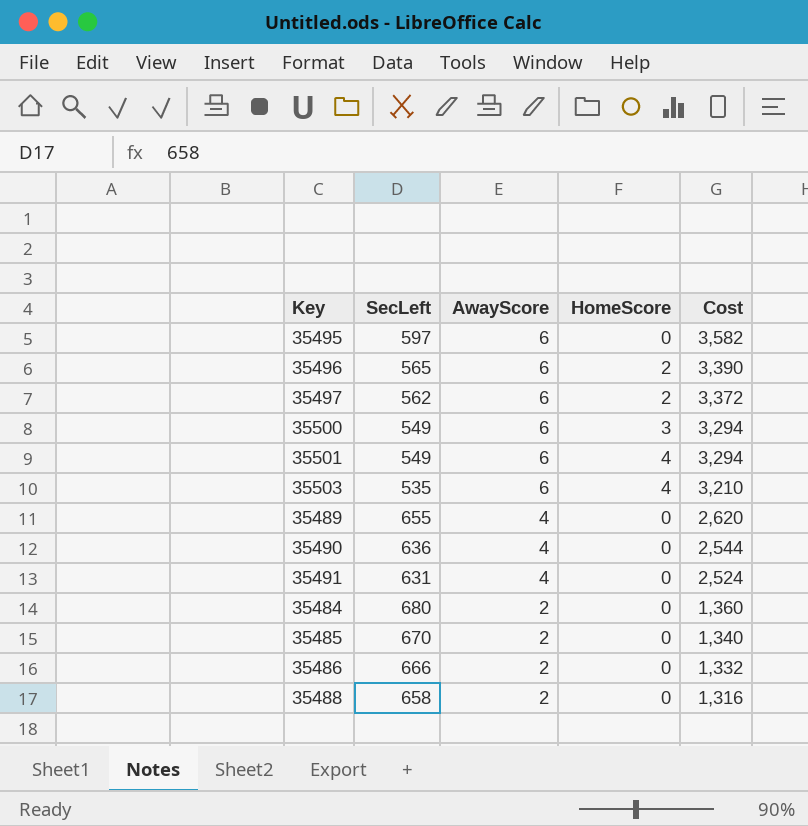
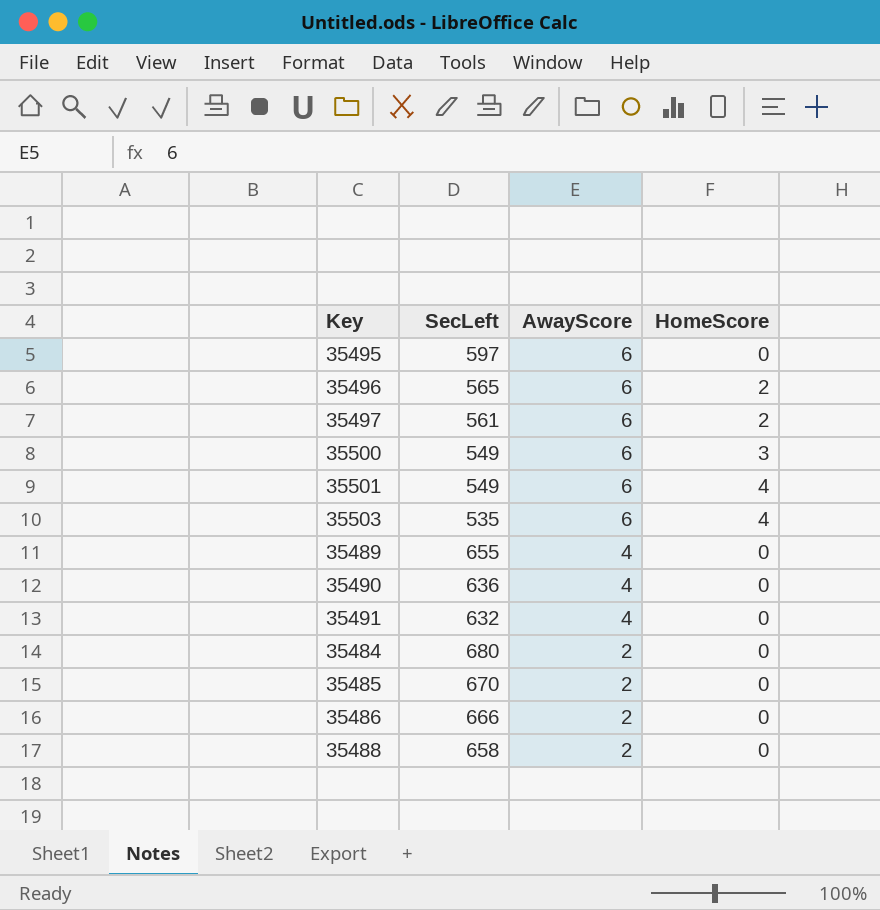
column Cost | formula: [SecLeft] * [AwayScore] -> none
35497 | SecLeft: 562 -> 561
35491 | SecLeft: 631 -> 632

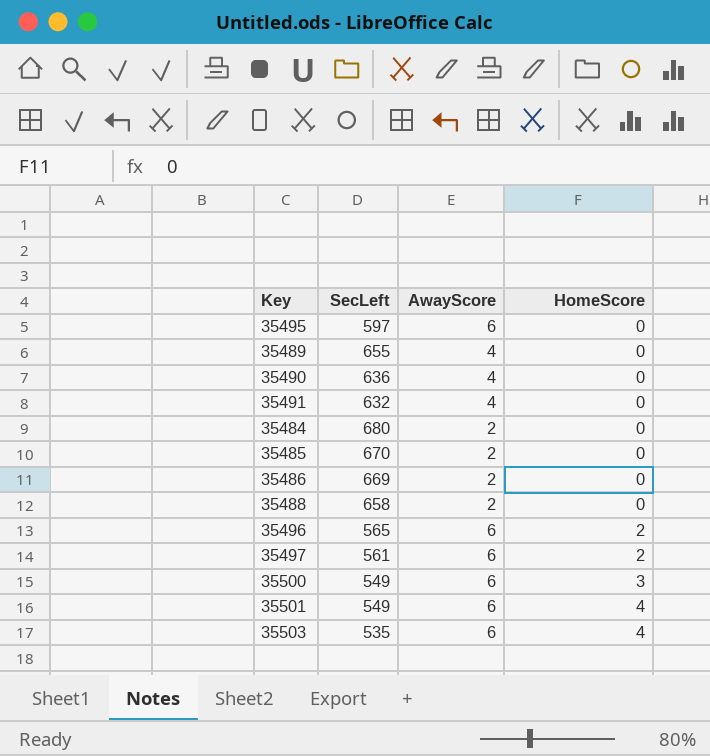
row order: AwayScore descending -> HomeScore ascending
35486 | SecLeft: 666 -> 669

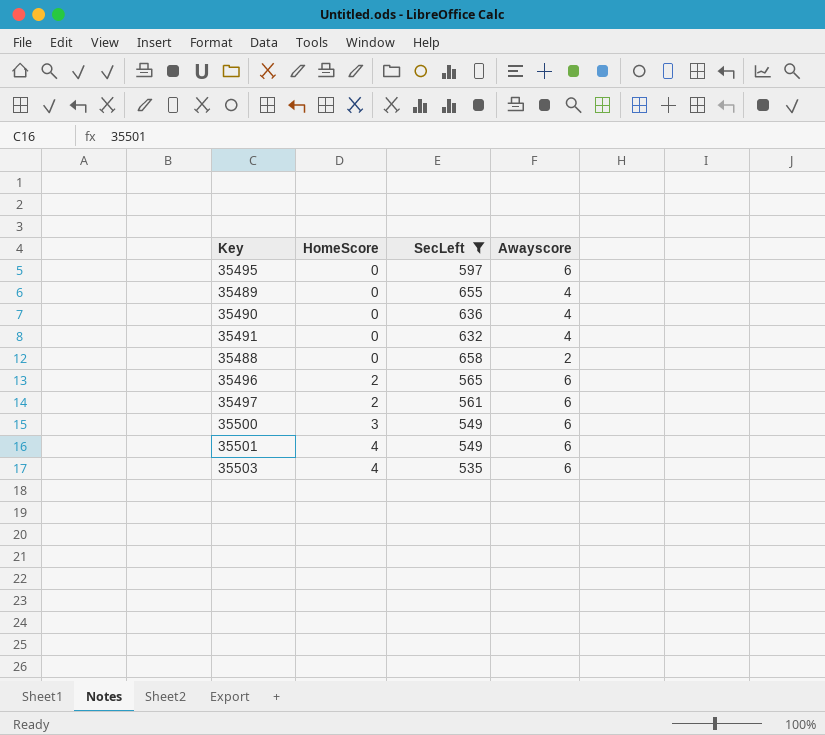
filter: none -> SecLeft <= 658
column HomeScore | position: 4 -> 2
column name: AwayScore -> Awayscore

